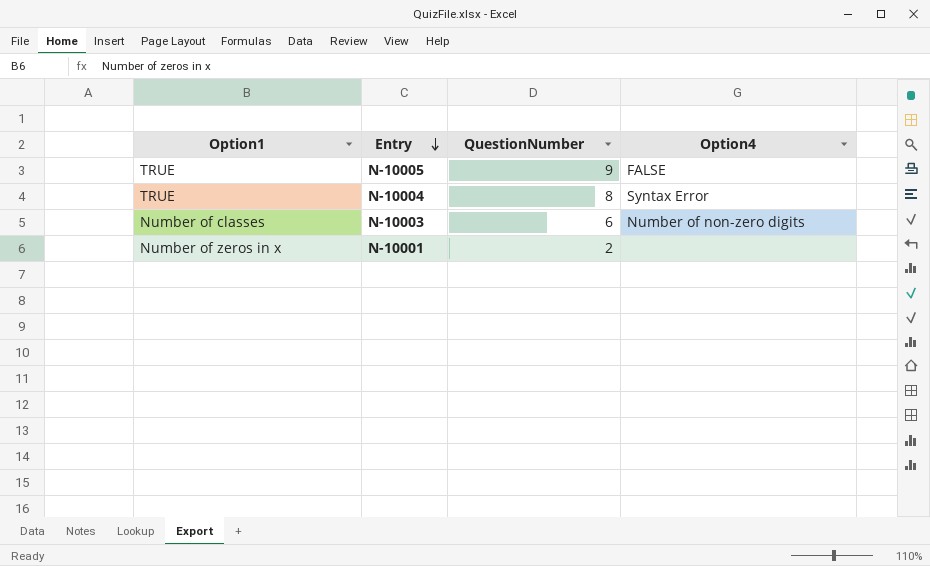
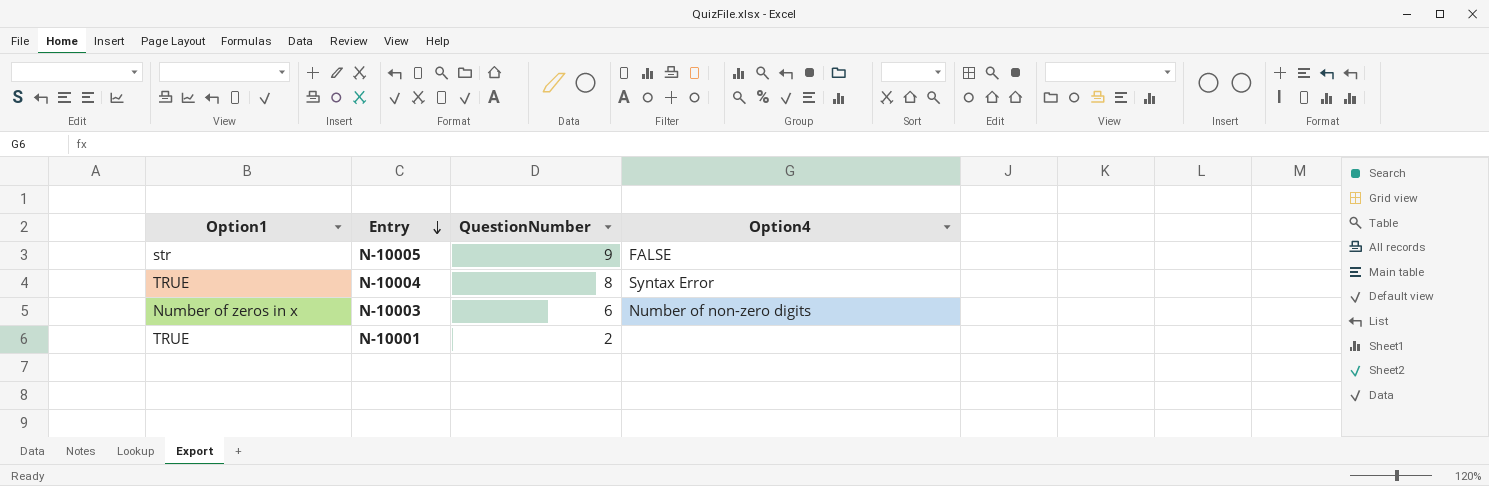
N-10005 | Option1: TRUE -> str
N-10003 | Option1: Number of classes -> Number of zeros in x
N-10001 | Option1: Number of zeros in x -> TRUE

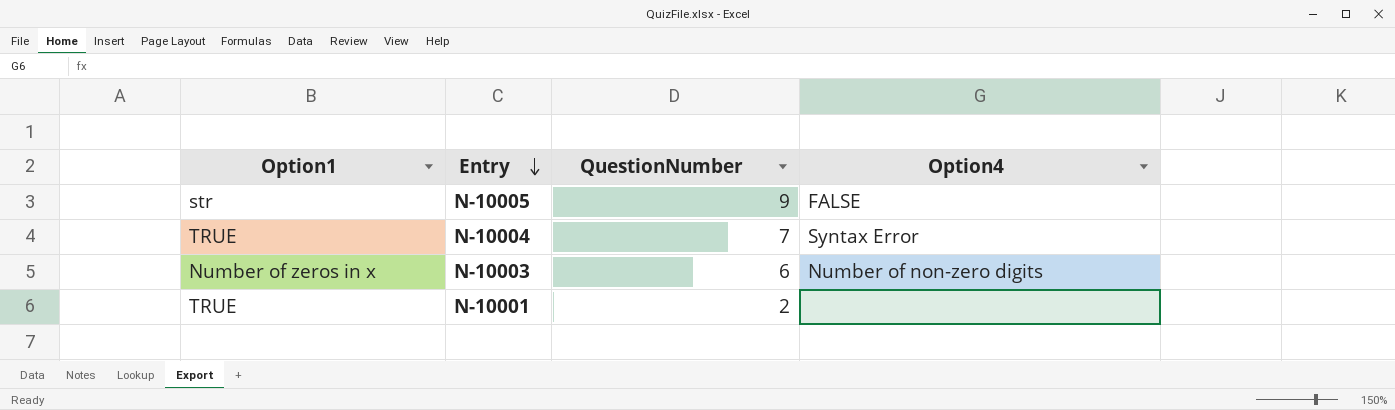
N-10004 | QuestionNumber: 8 -> 7

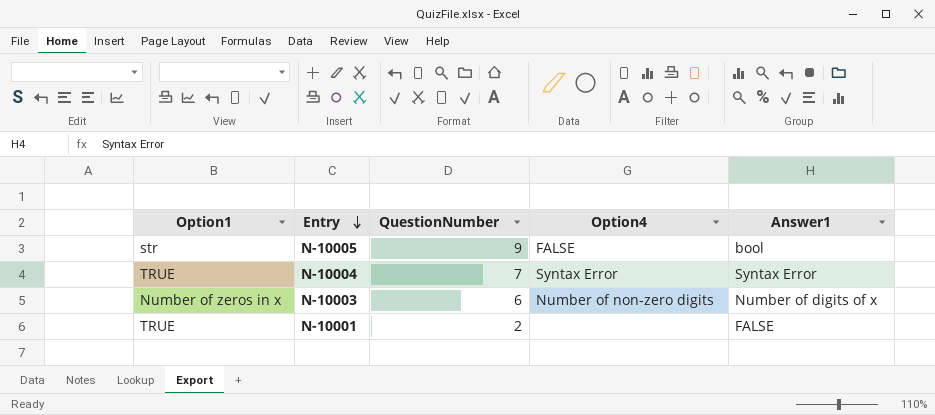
column Answer1 | position: none -> 5

